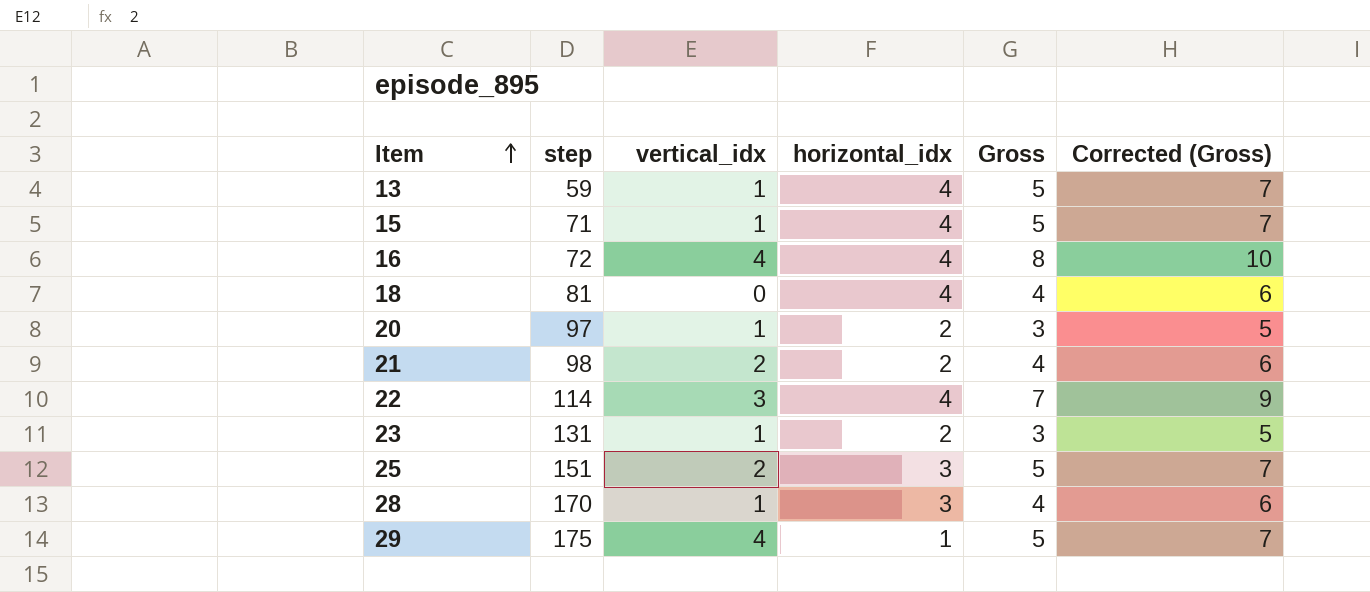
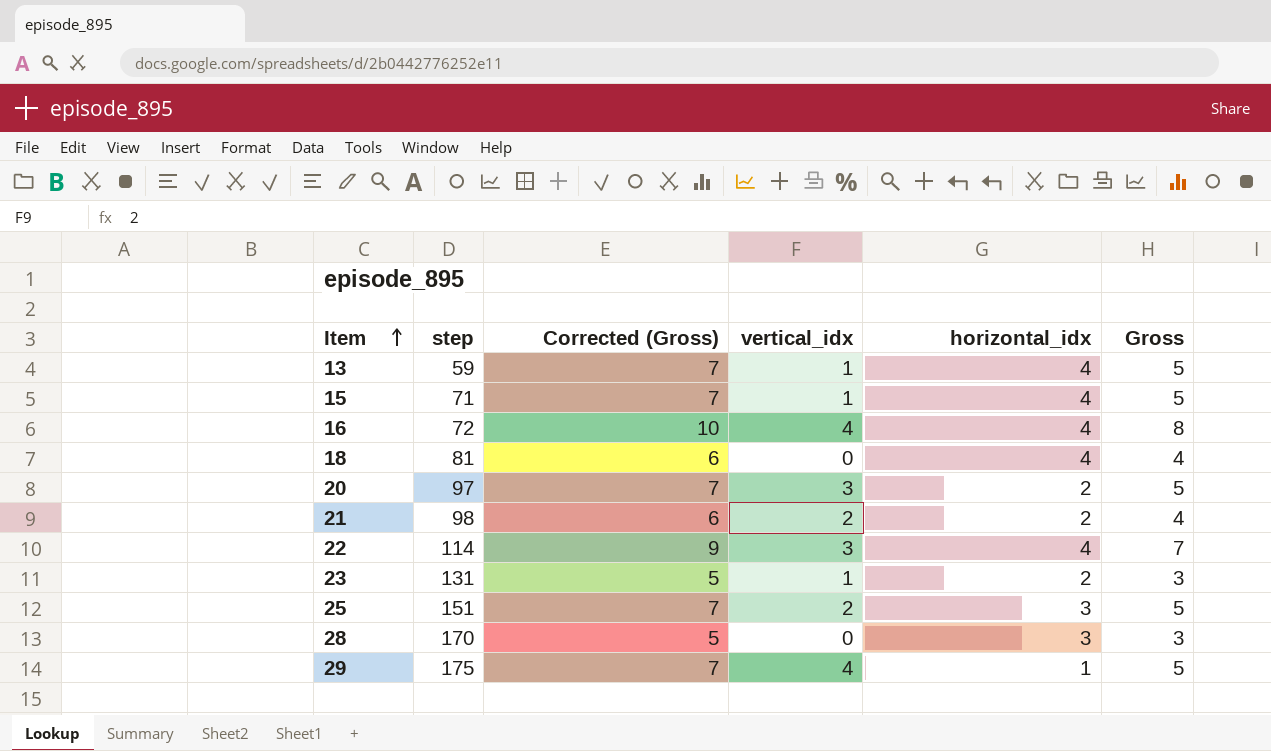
column Corrected (Gross) | position: 6 -> 3
20 | Corrected (Gross): 5 -> 7
20 | vertical_idx: 1 -> 3
20 | Gross: 3 -> 5
28 | Corrected (Gross): 6 -> 5
28 | vertical_idx: 1 -> 0
28 | Gross: 4 -> 3

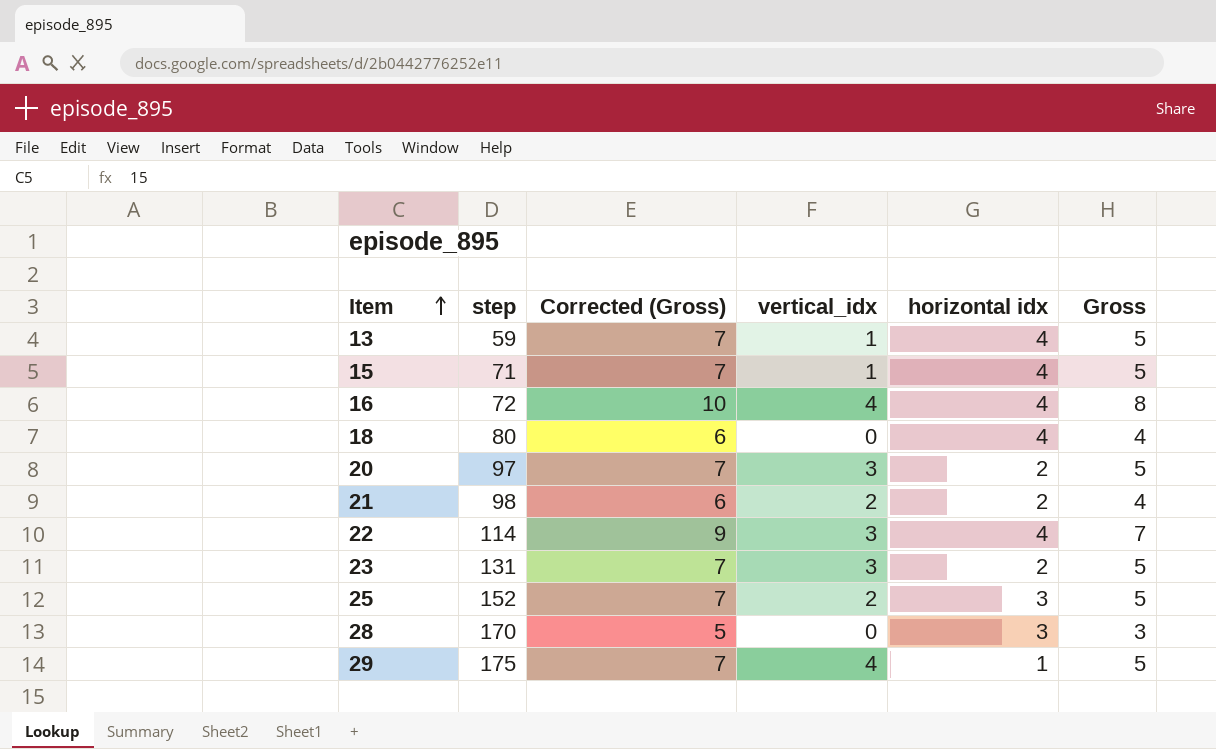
column name: horizontal_idx -> horizontal idx
18 | step: 81 -> 80
23 | Corrected (Gross): 5 -> 7
23 | vertical_idx: 1 -> 3
23 | Gross: 3 -> 5
25 | step: 151 -> 152

